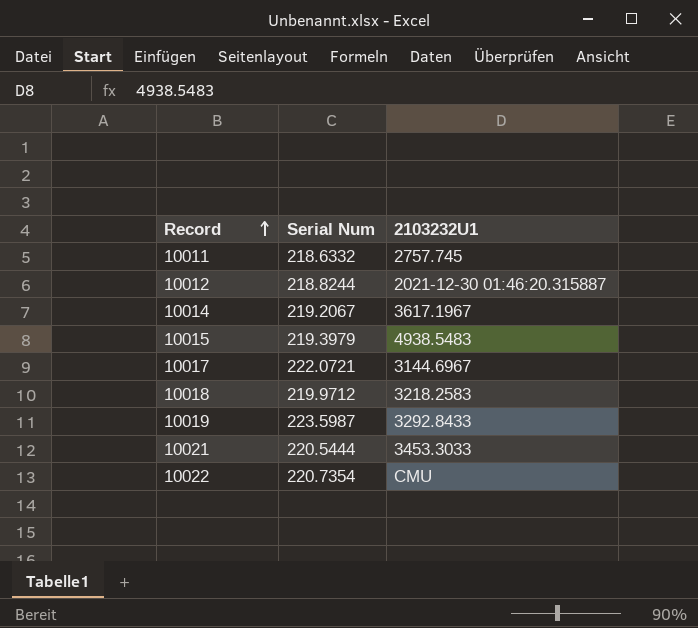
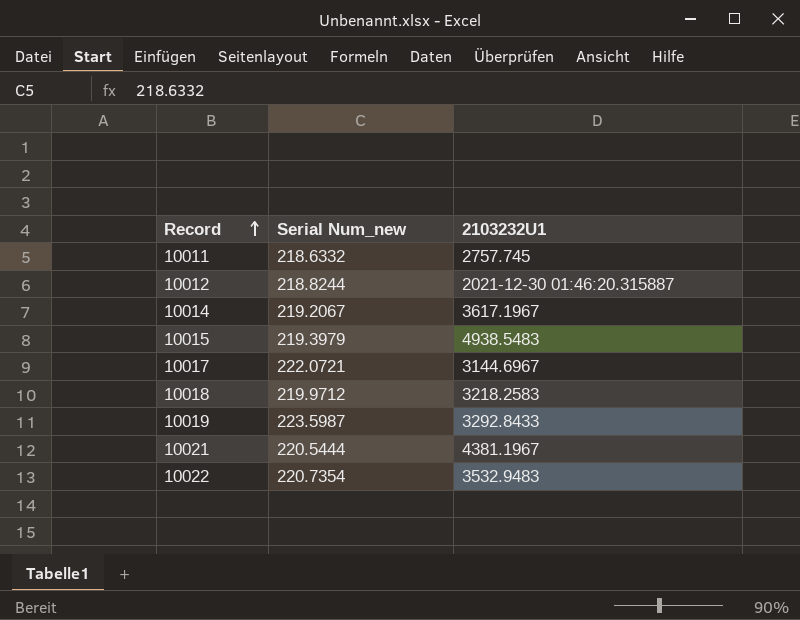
column name: Serial Num -> Serial Num_new
10021 | 2103232U1: 3453.3033 -> 4381.1967
10022 | 2103232U1: CMU -> 3532.9483

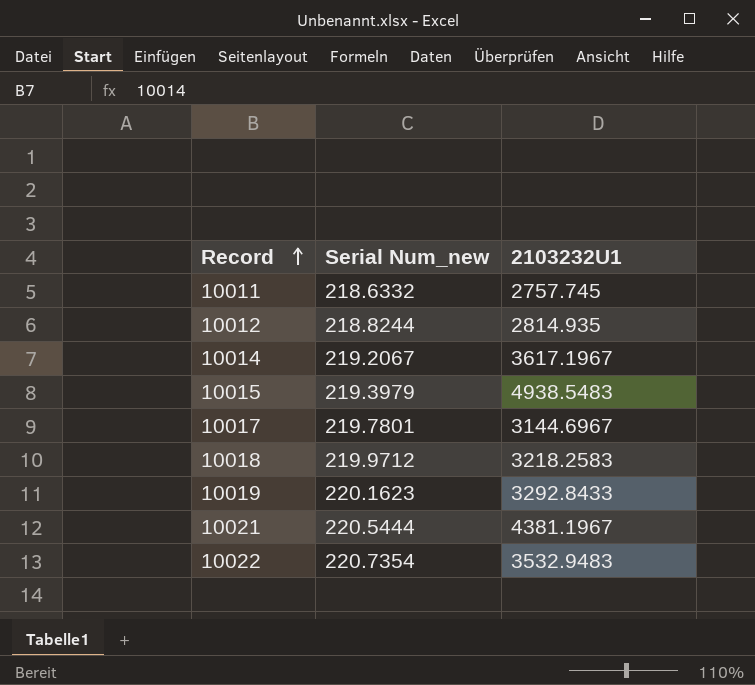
10012 | 2103232U1: 2021-12-30 01:46:20.315887 -> 2814.935
10017 | Serial Num_new: 222.0721 -> 219.7801
10019 | Serial Num_new: 223.5987 -> 220.1623

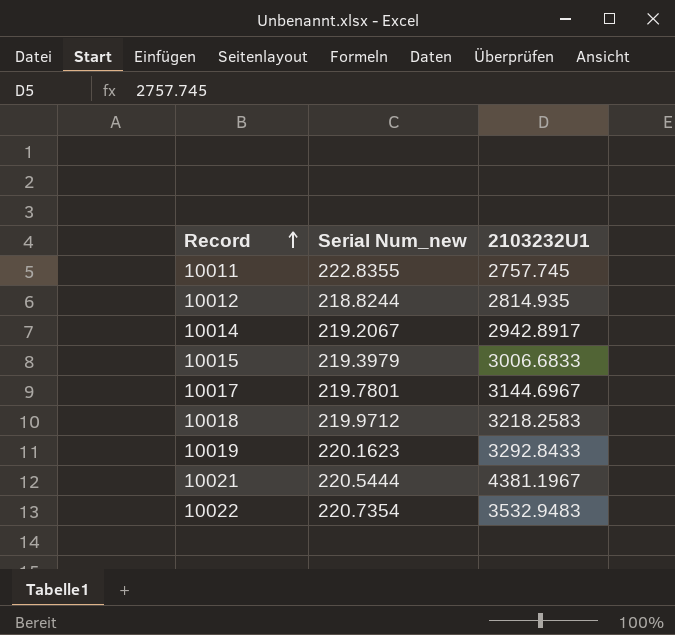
10011 | Serial Num_new: 218.6332 -> 222.8355
10014 | 2103232U1: 3617.1967 -> 2942.8917
10015 | 2103232U1: 4938.5483 -> 3006.6833

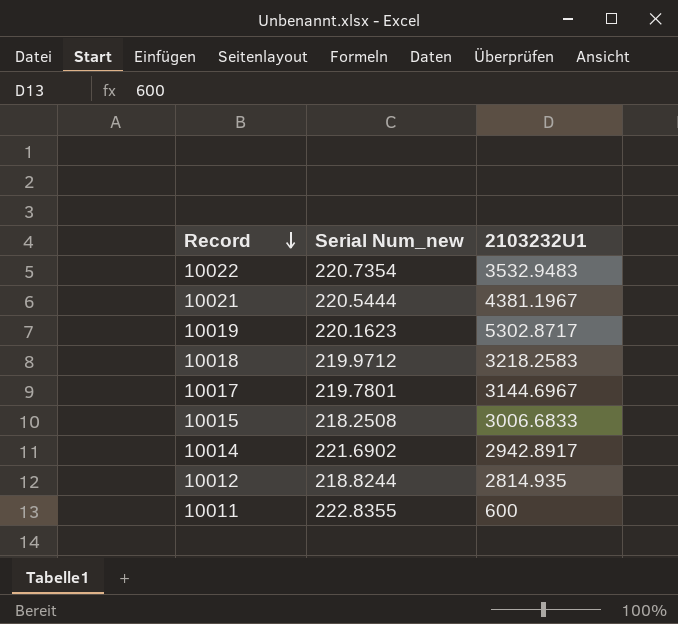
row order: Record ascending -> Record descending
10019 | 2103232U1: 3292.8433 -> 5302.8717
10015 | Serial Num_new: 219.3979 -> 218.2508
10014 | Serial Num_new: 219.2067 -> 221.6902
10011 | 2103232U1: 2757.745 -> 600

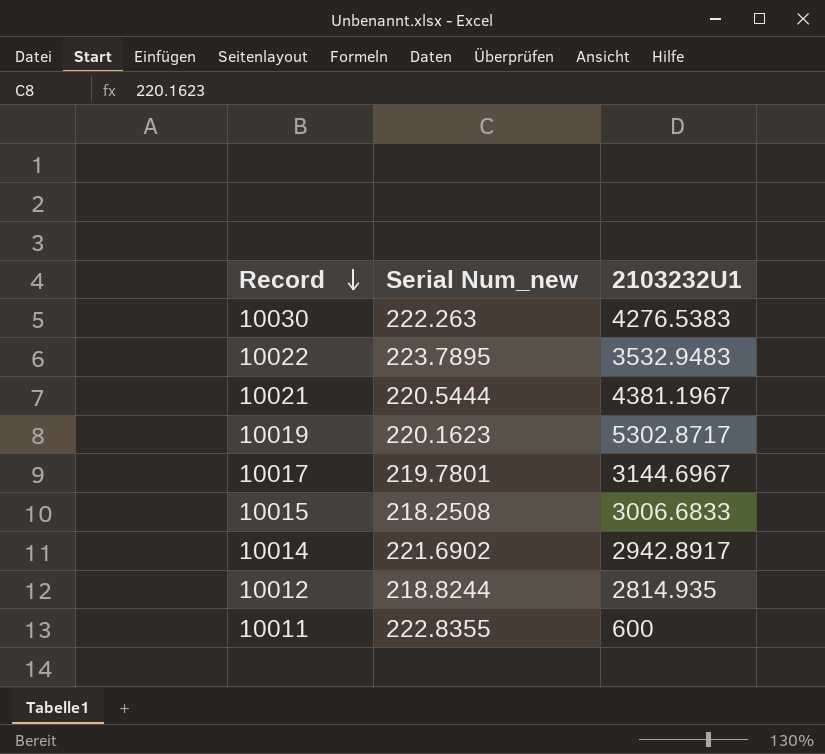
row 10018: 219.9712 | 3218.2583 -> none
row 10030: none -> 222.263 | 4276.5383
10022 | Serial Num_new: 220.7354 -> 223.7895

